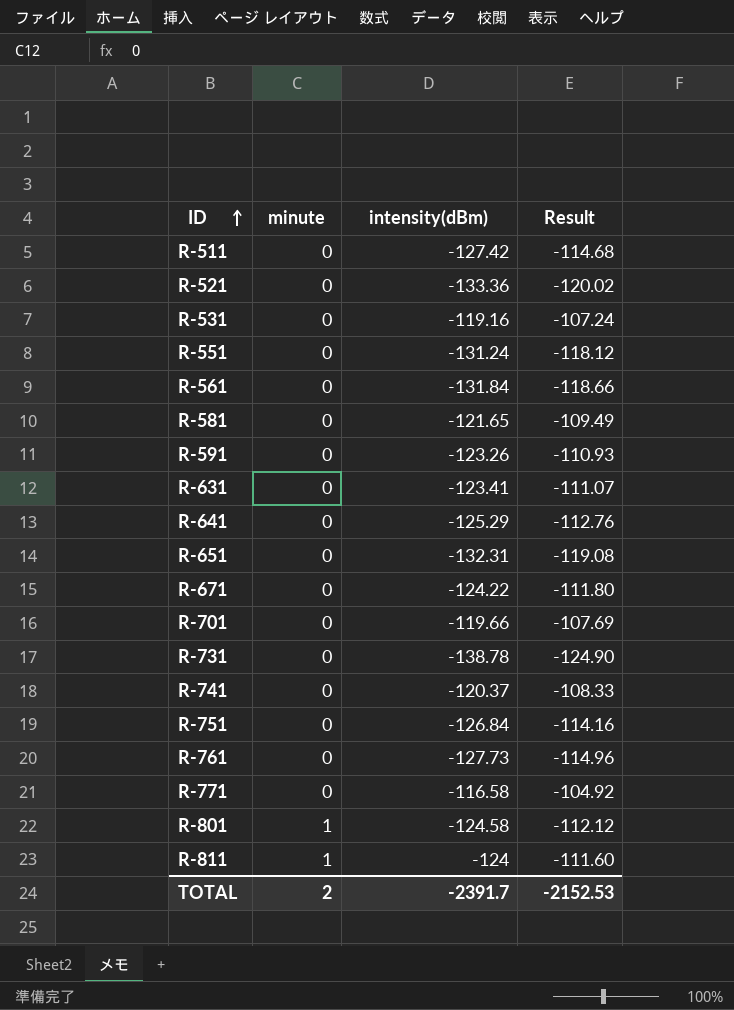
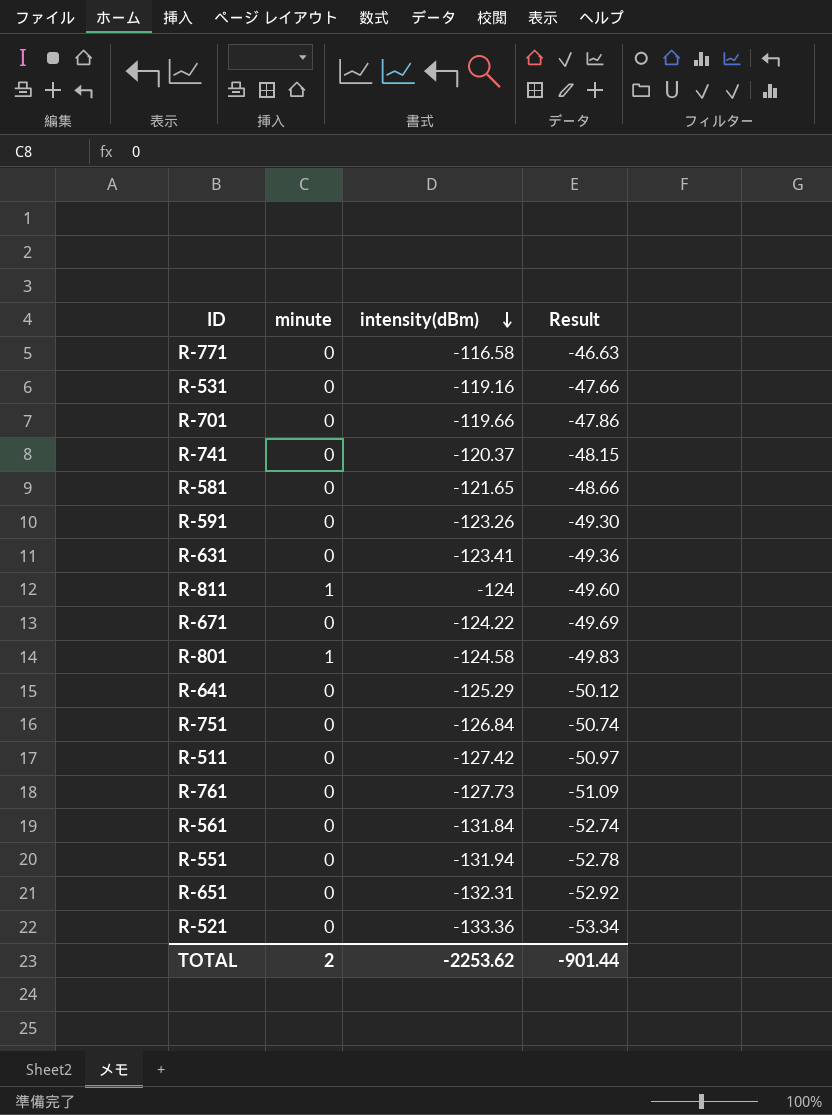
row order: ID ascending -> intensity(dBm) descending
column Result | formula: [intensity(dBm)] * 0.9 -> [intensity(dBm)] * 0.4
row R-731: 0 | -138.78 | -124.90 -> none
R-551 | intensity(dBm): -131.24 -> -131.94
TOTAL | intensity(dBm): -2391.7 -> -2253.62
TOTAL | Result: -2152.53 -> -901.44

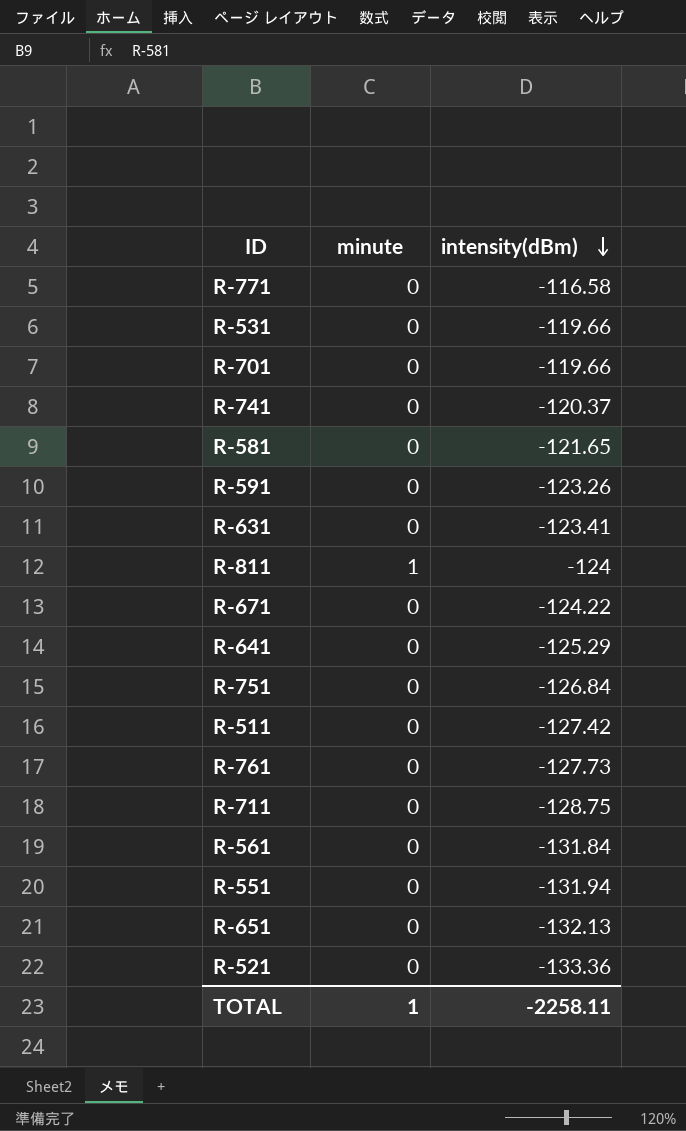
column Result | formula: [intensity(dBm)] * 0.4 -> none
row R-801: 1 | -124.58 | -49.83 -> none
R-531 | intensity(dBm): -119.16 -> -119.66
row R-711: none -> 0 | -128.75
R-651 | intensity(dBm): -132.31 -> -132.13
TOTAL | minute: 2 -> 1
TOTAL | intensity(dBm): -2253.62 -> -2258.11

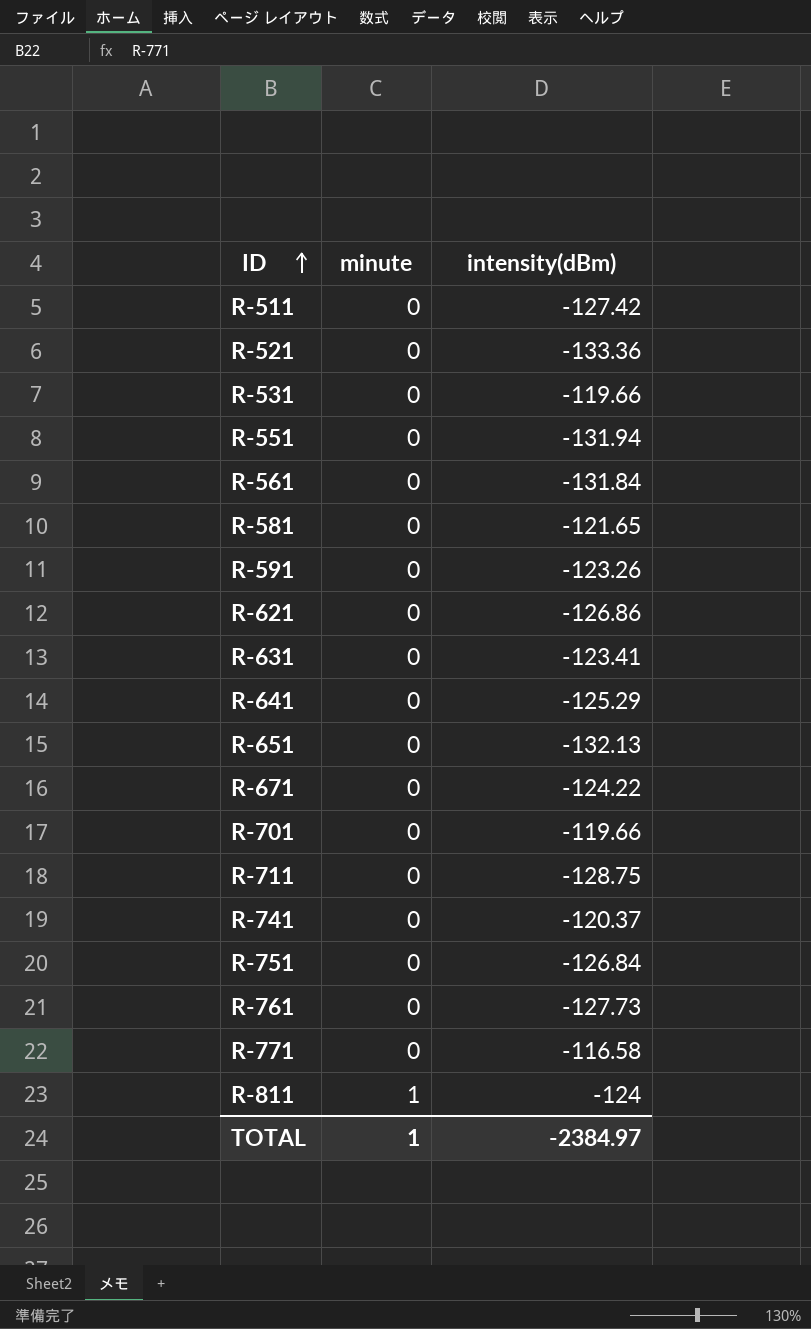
row order: intensity(dBm) descending -> ID ascending
row R-621: none -> 0 | -126.86
TOTAL | intensity(dBm): -2258.11 -> -2384.97

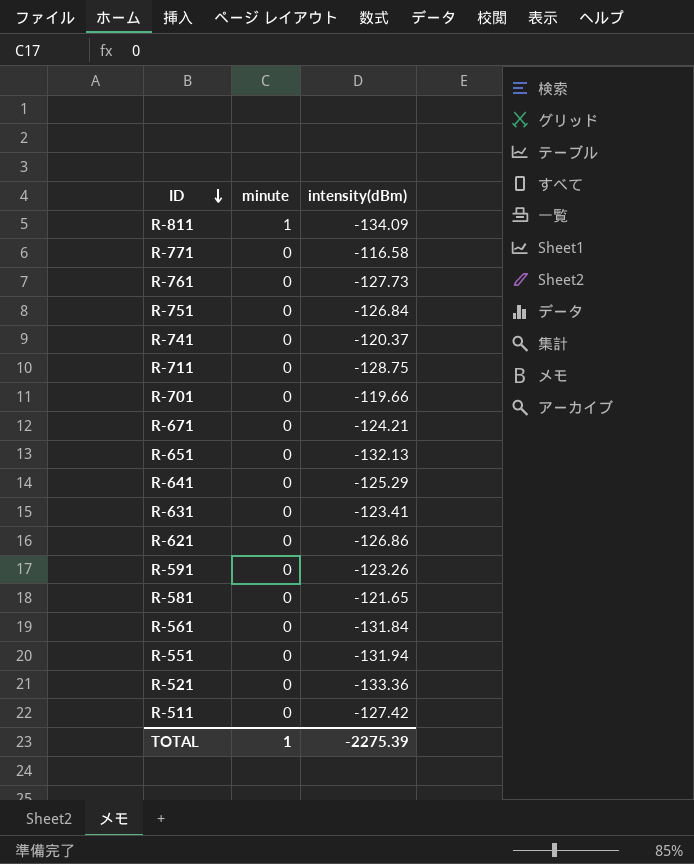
row order: ID ascending -> ID descending
row R-531: 0 | -119.66 -> none
R-811 | intensity(dBm): -124 -> -134.09
R-671 | intensity(dBm): -124.22 -> -124.21
TOTAL | intensity(dBm): -2384.97 -> -2275.39

